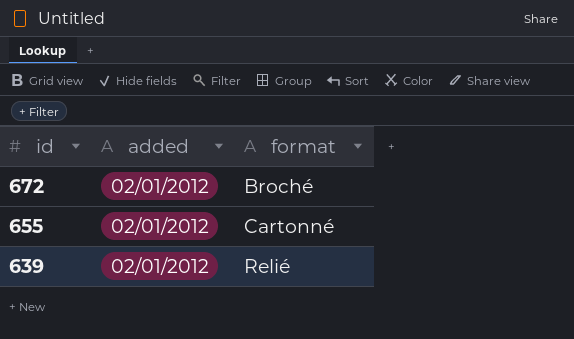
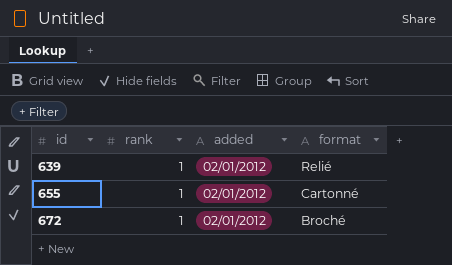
row order: id descending -> id ascending
column rank | position: none -> 2

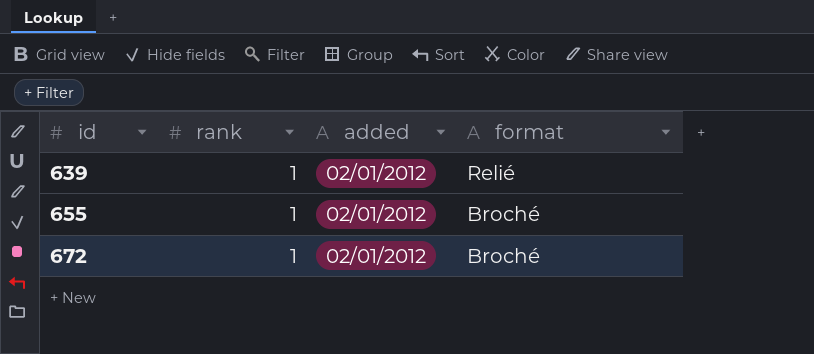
655 | format: Cartonné -> Broché

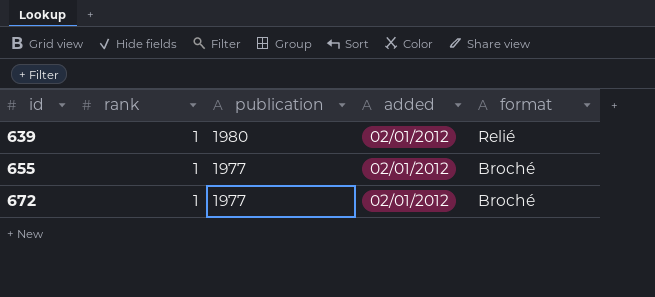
column publication | position: none -> 3

